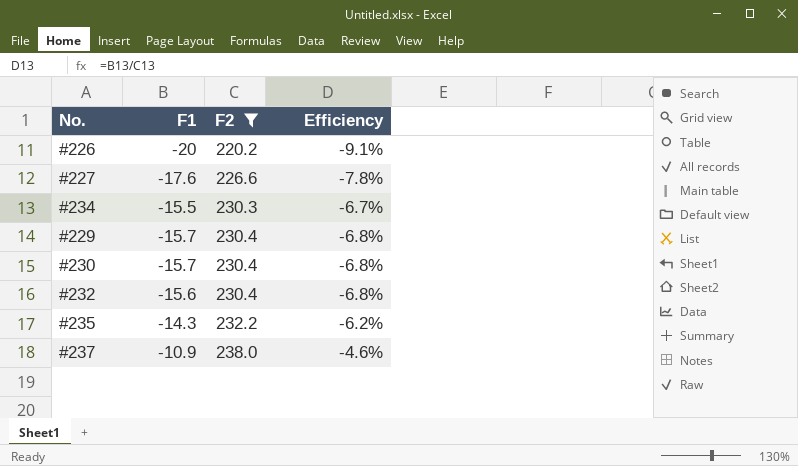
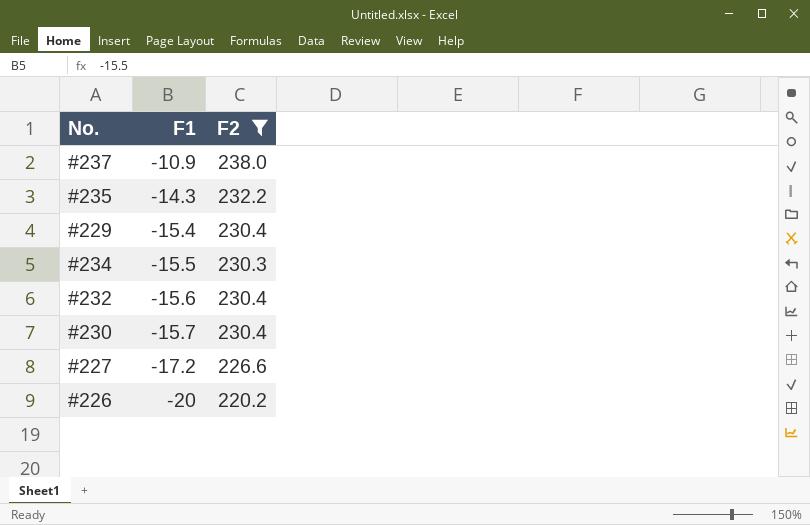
row order: F2 ascending -> F1 descending
column Efficiency | formula: [F1] / [F2] -> none
#229 | F1: -15.7 -> -15.4
#227 | F1: -17.6 -> -17.2

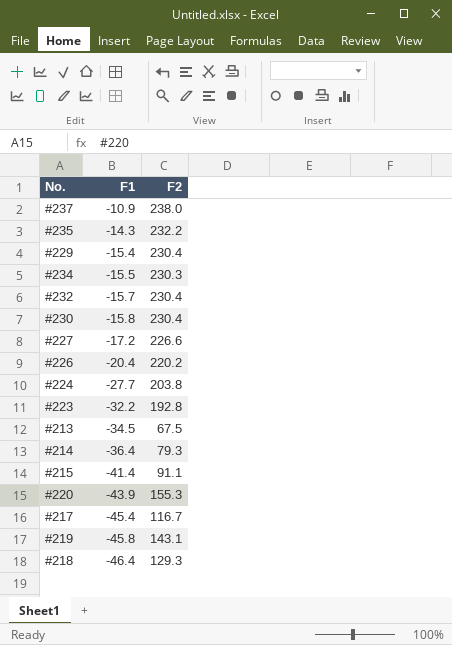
filter: F2 >= 220.2 -> none
#232 | F1: -15.6 -> -15.7
#230 | F1: -15.7 -> -15.8
#226 | F1: -20 -> -20.4

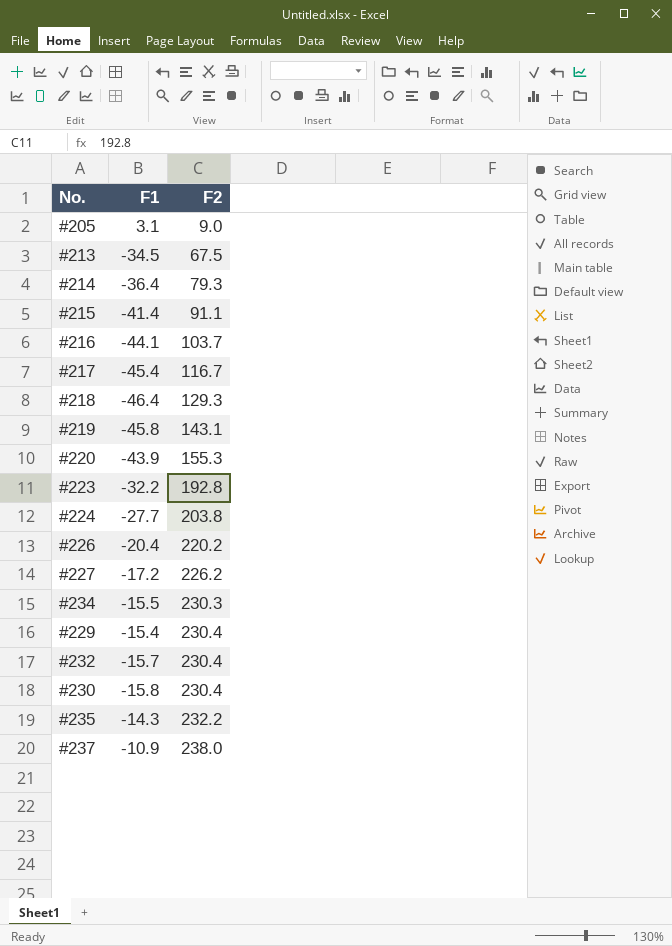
row order: F1 descending -> F2 ascending
row #205: none -> 3.1 | 9.0
row #216: none -> -44.1 | 103.7
#227 | F2: 226.6 -> 226.2

